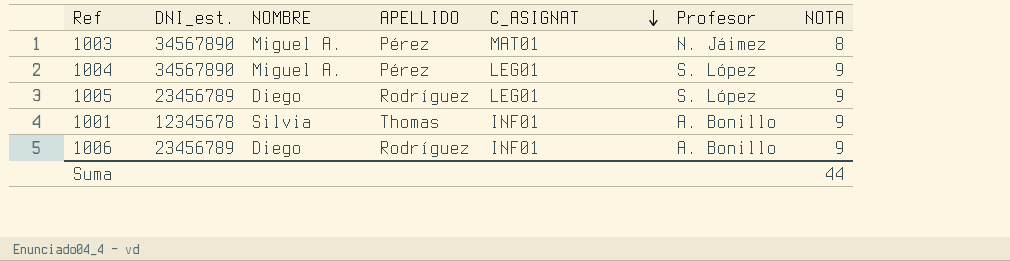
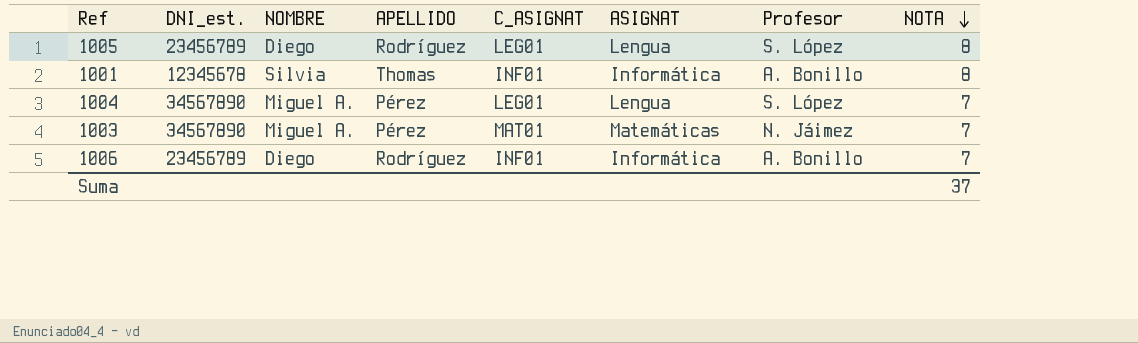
row order: C_ASIGNAT descending -> NOTA descending
column ASIGNAT | position: none -> 6
1005 | NOTA: 9 -> 8
1001 | NOTA: 9 -> 8
1004 | NOTA: 9 -> 7
1003 | NOTA: 8 -> 7
1006 | NOTA: 9 -> 7
Suma | NOTA: 44 -> 37

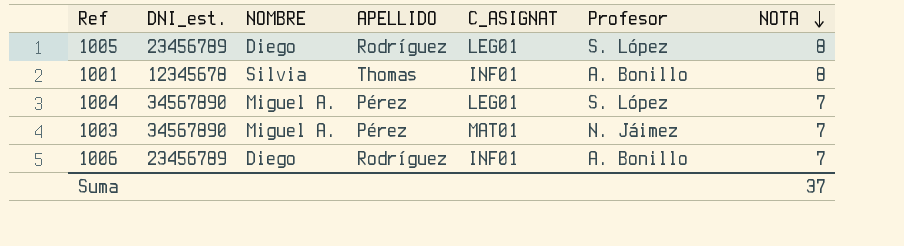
column ASIGNAT | position: 6 -> none

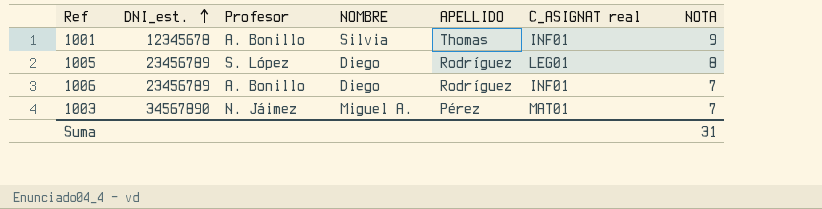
row order: NOTA descending -> DNI_est. ascending
column Profesor | position: 6 -> 3
column name: C_ASIGNAT -> C_ASIGNAT real
row 1004: 34567890 | Miguel A. | Pérez | LEG01 | S. López | 7 -> none
1001 | NOTA: 8 -> 9
Suma | NOTA: 37 -> 31

